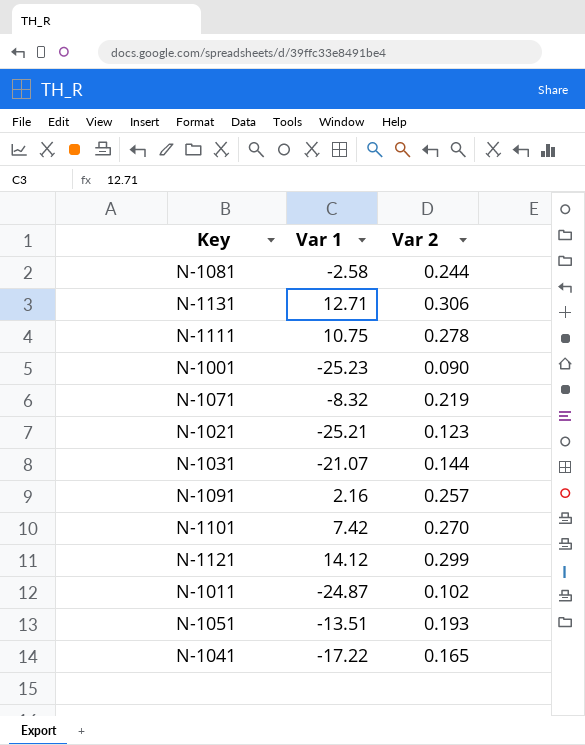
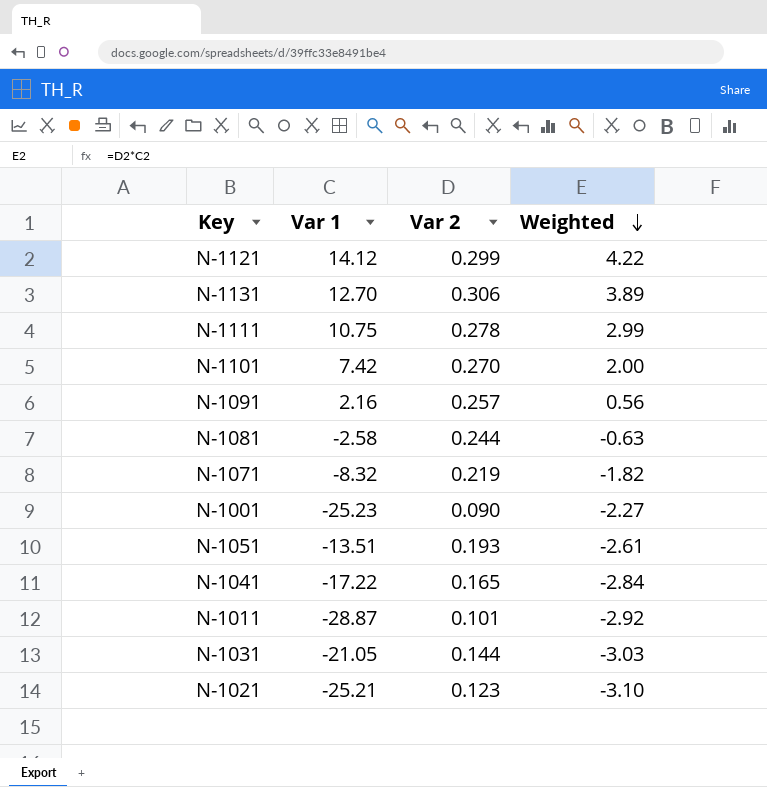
row order: none -> Weighted descending
column Weighted | formula: none -> [Var 1] * [Var 2]
N-1131 | Var 1: 12.71 -> 12.70
N-1011 | Var 1: -24.87 -> -28.87
N-1011 | Var 2: 0.102 -> 0.101
N-1031 | Var 1: -21.07 -> -21.05

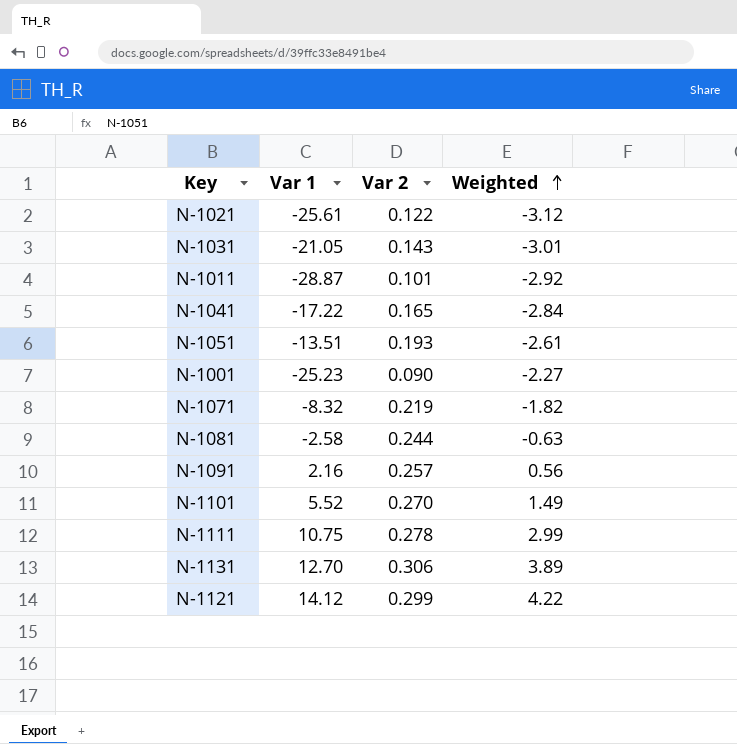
row order: Weighted descending -> Weighted ascending
N-1021 | Var 1: -25.21 -> -25.61
N-1021 | Var 2: 0.123 -> 0.122
N-1021 | Weighted: -3.10 -> -3.12
N-1031 | Var 2: 0.144 -> 0.143
N-1031 | Weighted: -3.03 -> -3.01
N-1101 | Var 1: 7.42 -> 5.52
N-1101 | Weighted: 2.00 -> 1.49

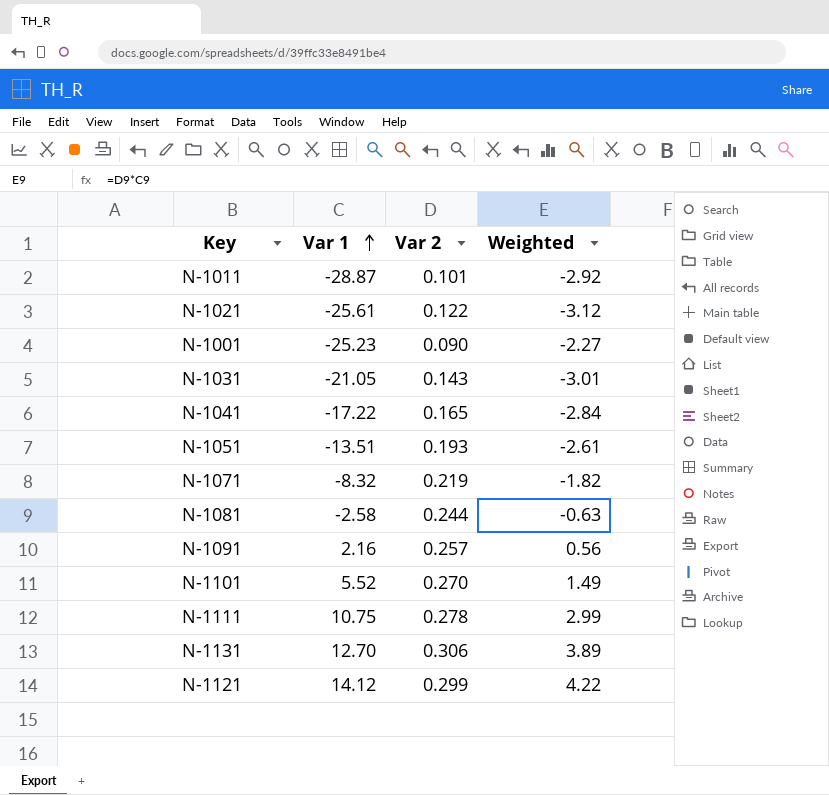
row order: Weighted ascending -> Var 1 ascending

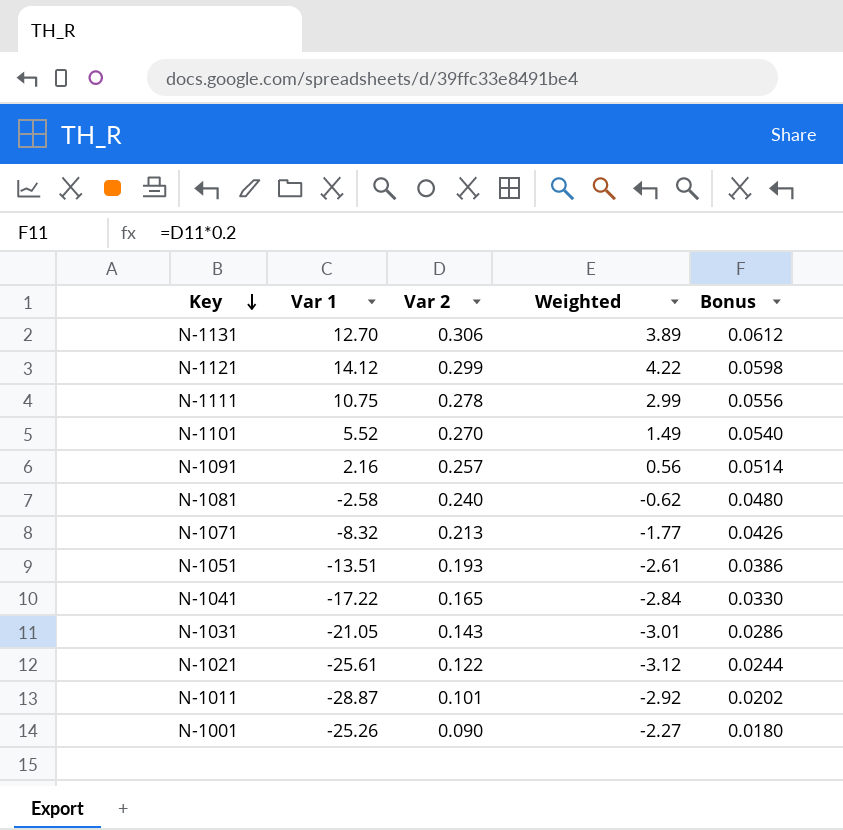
row order: Var 1 ascending -> Key descending
column Bonus | formula: none -> [Var 2] * 0.2
N-1081 | Var 2: 0.244 -> 0.240
N-1081 | Weighted: -0.63 -> -0.62
N-1071 | Var 2: 0.219 -> 0.213
N-1071 | Weighted: -1.82 -> -1.77
N-1001 | Var 1: -25.23 -> -25.26

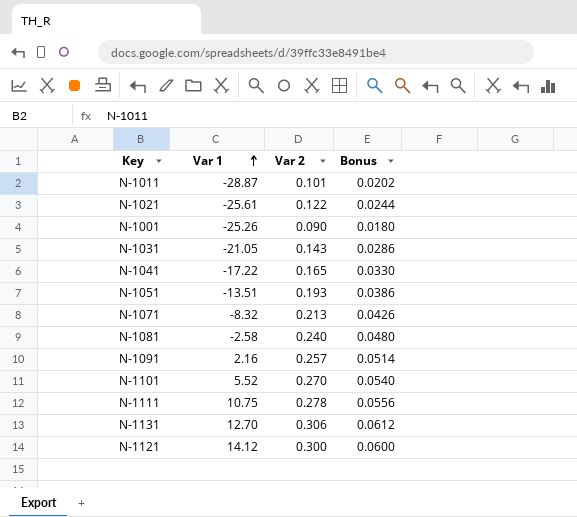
row order: Key descending -> Var 1 ascending
column Weighted | formula: [Var 1] * [Var 2] -> none
N-1121 | Var 2: 0.299 -> 0.300
N-1121 | Bonus: 0.0598 -> 0.0600

